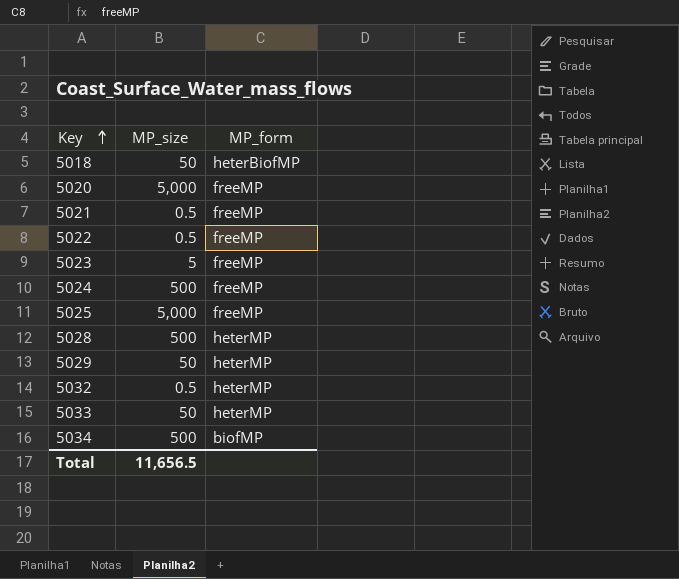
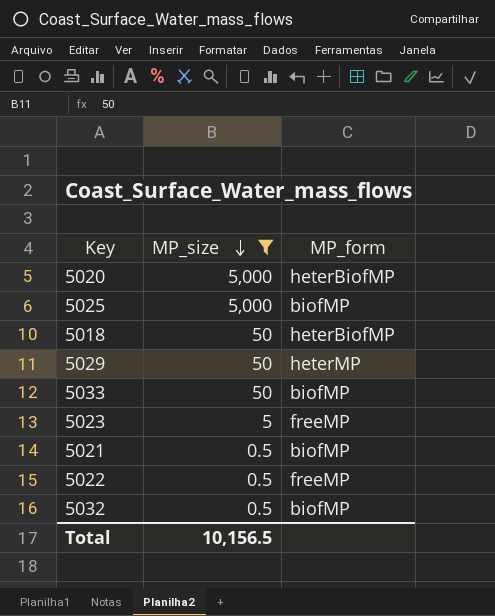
filter: none -> MP_size != 500
row order: Key ascending -> MP_size descending
5020 | MP_form: freeMP -> heterBiofMP
5025 | MP_form: freeMP -> biofMP
5033 | MP_form: heterMP -> biofMP
5021 | MP_form: freeMP -> biofMP
5032 | MP_form: heterMP -> biofMP
Total | MP_size: 11,656.5 -> 10,156.5

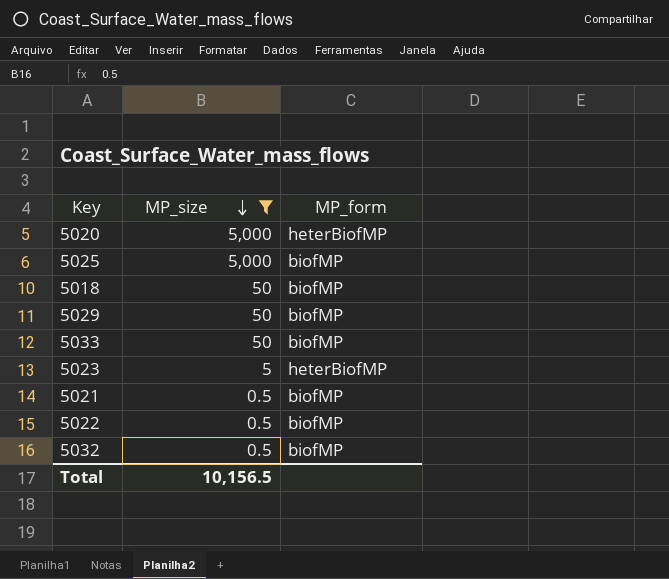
5018 | MP_form: heterBiofMP -> biofMP
5029 | MP_form: heterMP -> biofMP
5023 | MP_form: freeMP -> heterBiofMP
5022 | MP_form: freeMP -> biofMP

